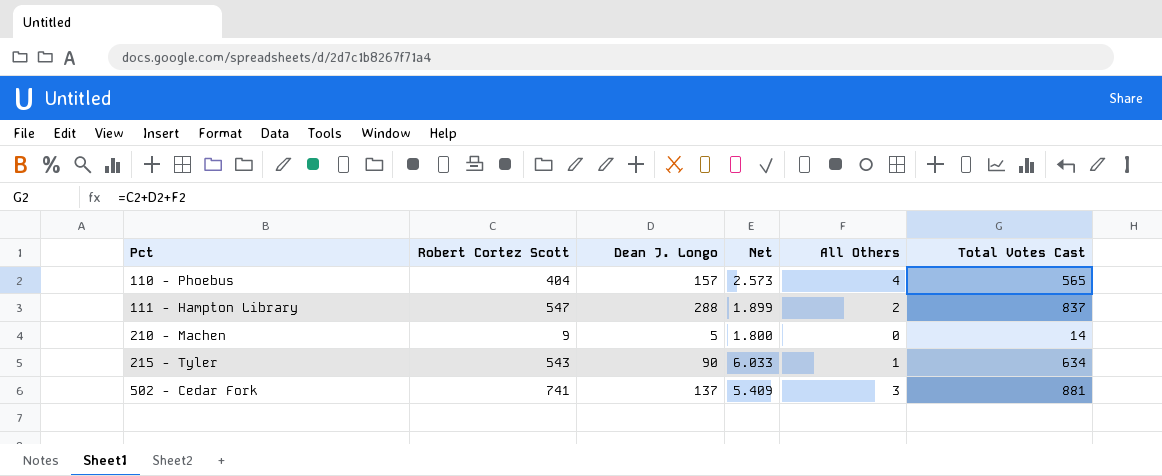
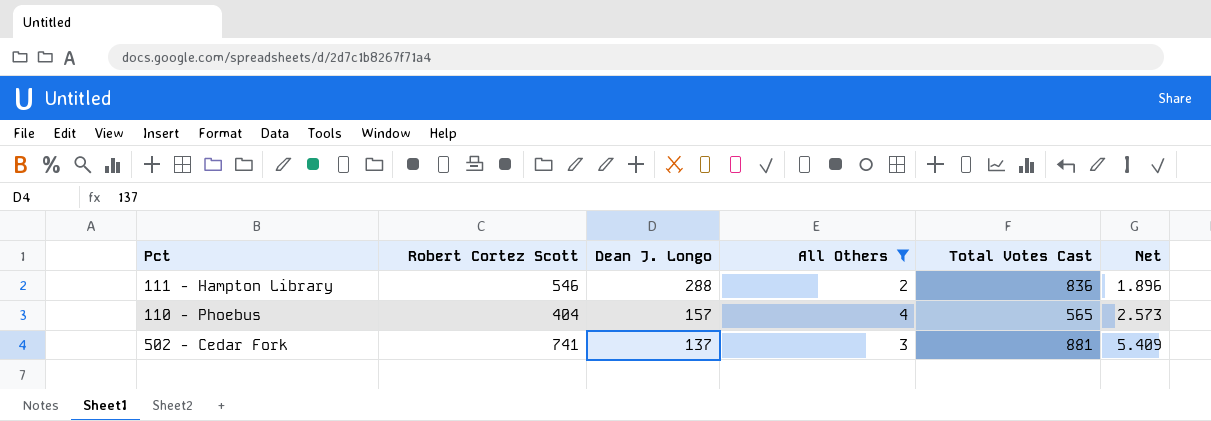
filter: none -> All Others >= 2
row order: Pct ascending -> Dean J. Longo descending
column Net | position: 4 -> 6
111 - Hampton Library | Robert Cortez Scott: 547 -> 546
111 - Hampton Library | Total Votes Cast: 837 -> 836
111 - Hampton Library | Net: 1.899 -> 1.896

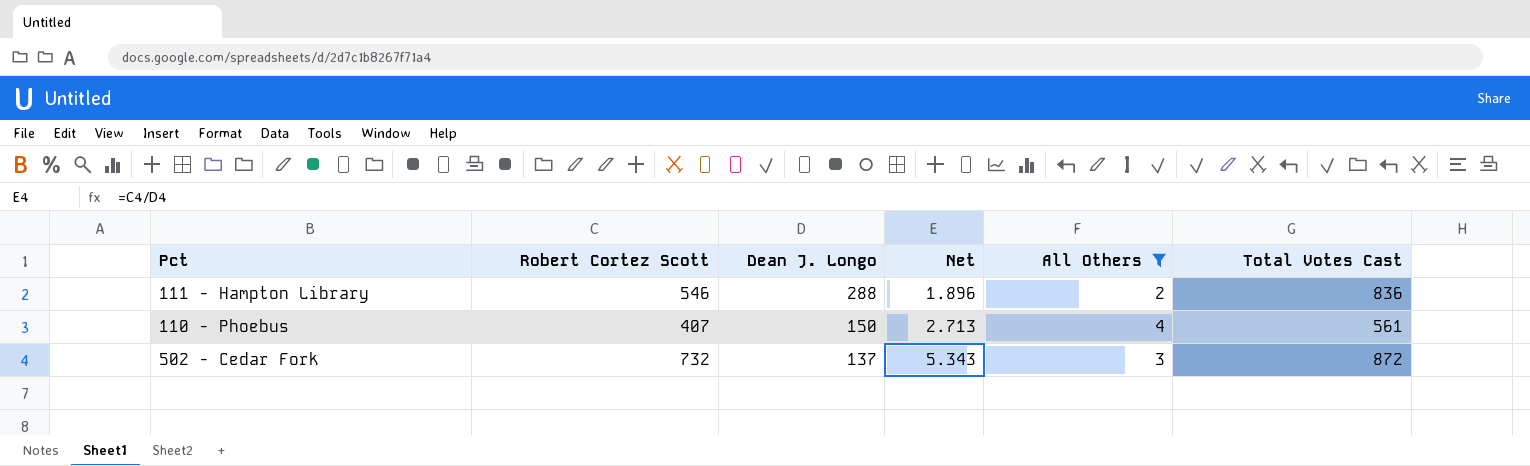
column Net | position: 6 -> 4
110 - Phoebus | Robert Cortez Scott: 404 -> 407
110 - Phoebus | Dean J. Longo: 157 -> 150
110 - Phoebus | Net: 2.573 -> 2.713
110 - Phoebus | Total Votes Cast: 565 -> 561
502 - Cedar Fork | Robert Cortez Scott: 741 -> 732
502 - Cedar Fork | Net: 5.409 -> 5.343
502 - Cedar Fork | Total Votes Cast: 881 -> 872

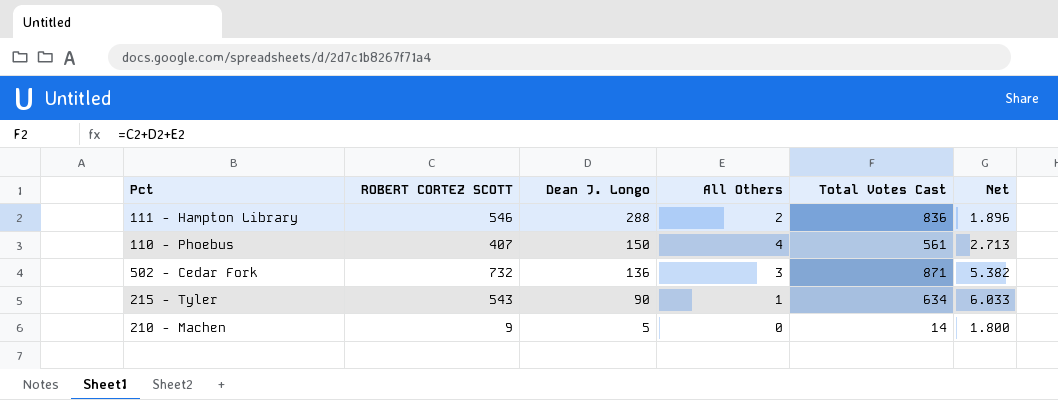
filter: All Others >= 2 -> none
column name: Robert Cortez Scott -> ROBERT CORTEZ SCOTT
column Net | position: 4 -> 6
502 - Cedar Fork | Dean J. Longo: 137 -> 136
502 - Cedar Fork | Total Votes Cast: 872 -> 871
502 - Cedar Fork | Net: 5.343 -> 5.382

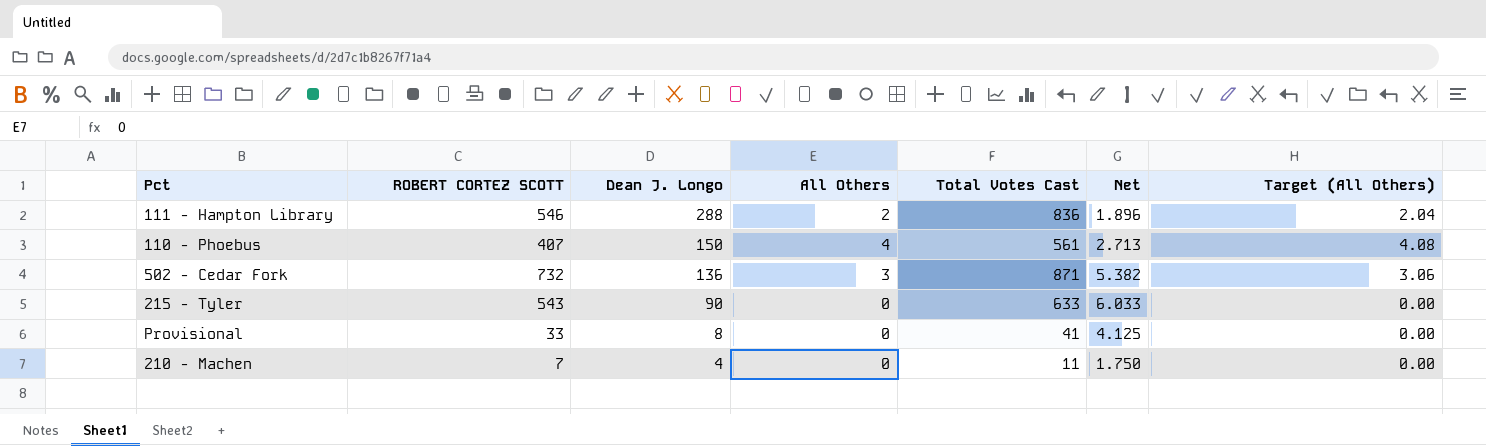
column Target (All Others) | formula: none -> [All Others] * 1.02
215 - Tyler | All Others: 1 -> 0
215 - Tyler | Total Votes Cast: 634 -> 633
row Provisional: none -> 33 | 8 | 0 | 41 | 4.125 | 0.00
210 - Machen | ROBERT CORTEZ SCOTT: 9 -> 7
210 - Machen | Dean J. Longo: 5 -> 4
210 - Machen | Total Votes Cast: 14 -> 11
210 - Machen | Net: 1.800 -> 1.750

